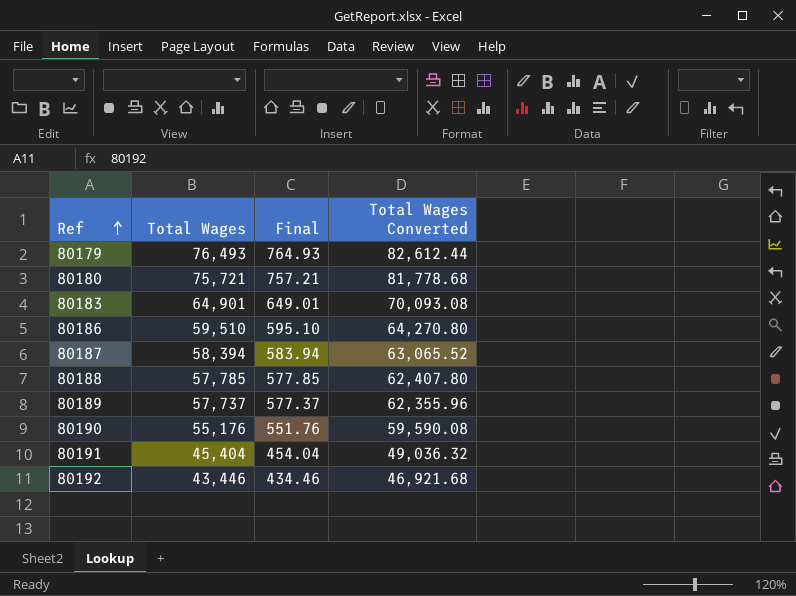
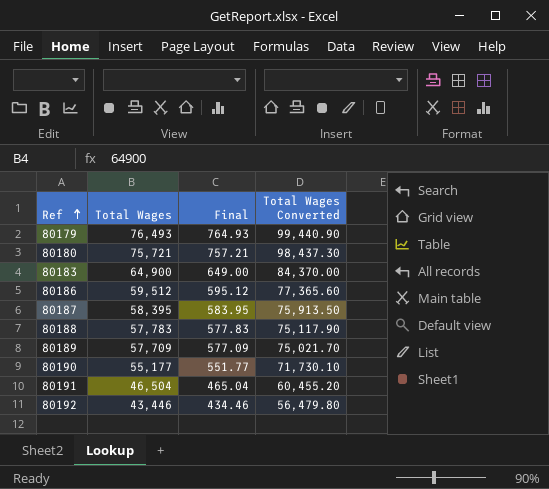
column Total Wages Converted | formula: [Total Wages] * 1.08 -> [Total Wages] * 1.3
80183 | Total Wages: 64,901 -> 64,900
80183 | Final: 649.01 -> 649.00
80186 | Total Wages: 59,510 -> 59,512
80186 | Final: 595.10 -> 595.12
80187 | Total Wages: 58,394 -> 58,395
80187 | Final: 583.94 -> 583.95
80188 | Total Wages: 57,785 -> 57,783
80188 | Final: 577.85 -> 577.83
80189 | Total Wages: 57,737 -> 57,709
80189 | Final: 577.37 -> 577.09
80190 | Total Wages: 55,176 -> 55,177
80190 | Final: 551.76 -> 551.77
80191 | Total Wages: 45,404 -> 46,504
80191 | Final: 454.04 -> 465.04

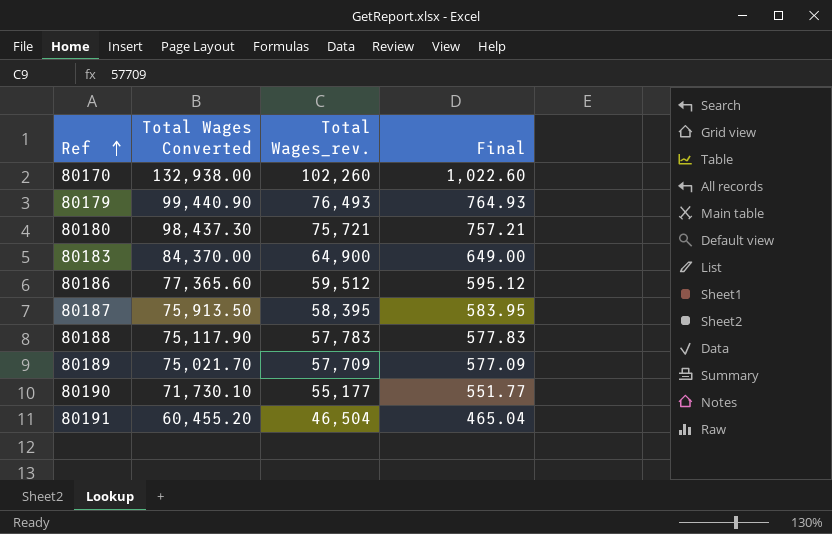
column Total Wages Converted | position: 4 -> 2
column name: Total Wages -> Total Wages_rev.
row 80192: 43,446 | 434.46 | 56,479.80 -> none
row 80170: none -> 132,938.00 | 102,260 | 1,022.60

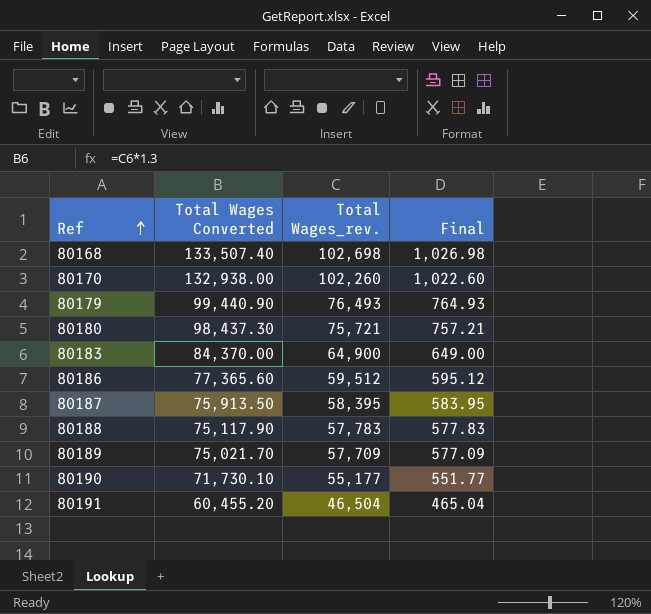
row 80168: none -> 133,507.40 | 102,698 | 1,026.98

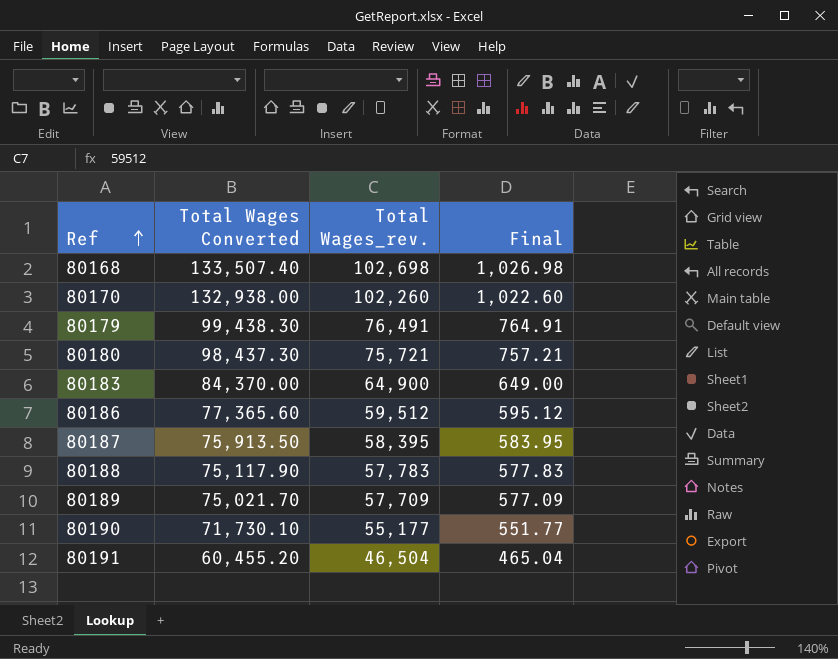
80179 | Total Wages Converted: 99,440.90 -> 99,438.30
80179 | Total Wages_rev.: 76,493 -> 76,491
80179 | Final: 764.93 -> 764.91

